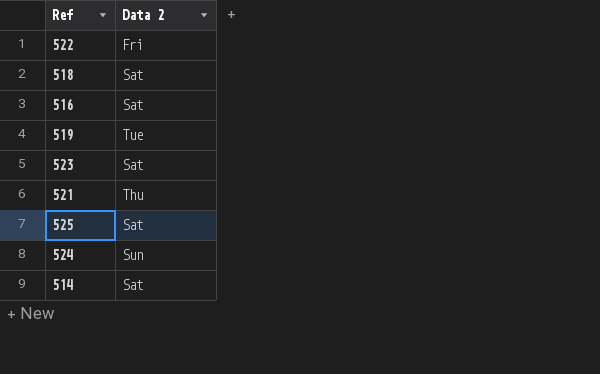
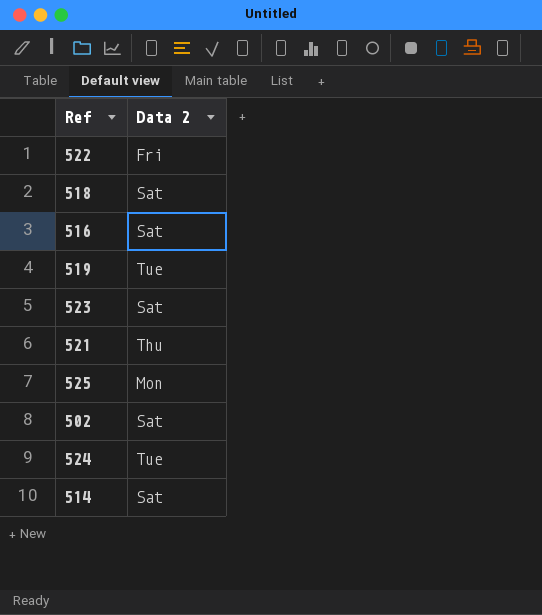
525 | Data 2: Sat -> Mon
row 502: none -> Sat
524 | Data 2: Sun -> Tue

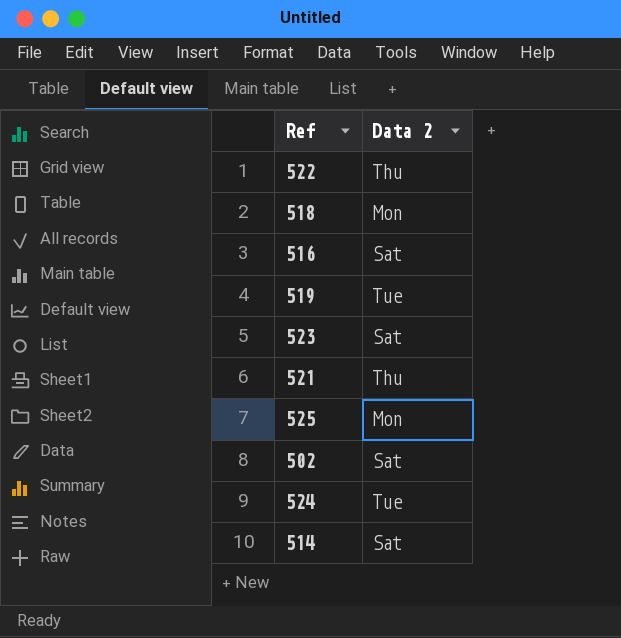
522 | Data 2: Fri -> Thu
518 | Data 2: Sat -> Mon

